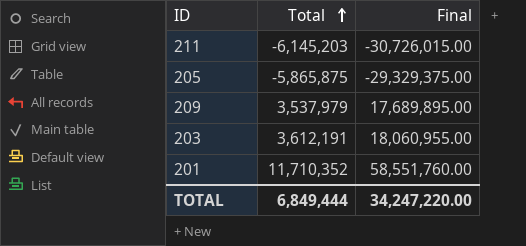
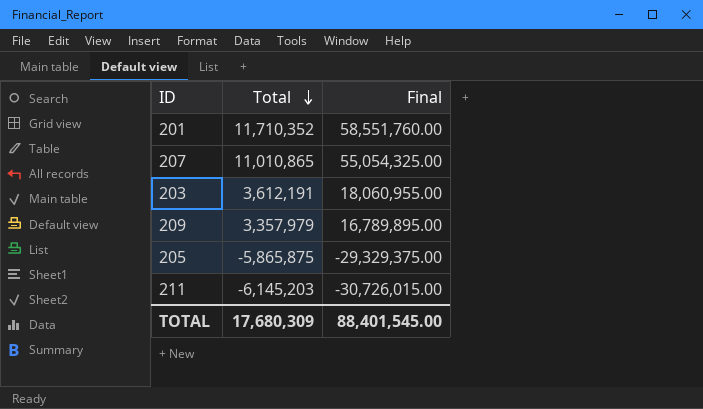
row order: Total ascending -> Total descending
row 207: none -> 11,010,865 | 55,054,325.00
209 | Total: 3,537,979 -> 3,357,979
209 | Final: 17,689,895.00 -> 16,789,895.00
TOTAL | Total: 6,849,444 -> 17,680,309
TOTAL | Final: 34,247,220.00 -> 88,401,545.00

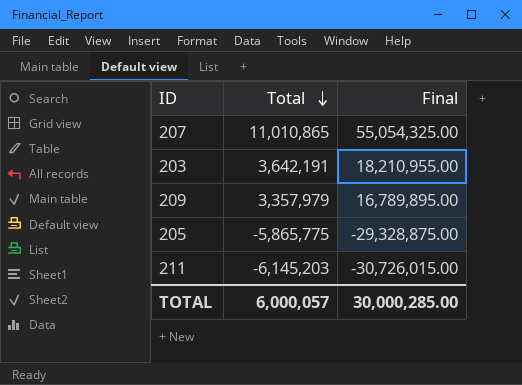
row 201: 11,710,352 | 58,551,760.00 -> none
203 | Total: 3,612,191 -> 3,642,191
203 | Final: 18,060,955.00 -> 18,210,955.00
205 | Total: -5,865,875 -> -5,865,775
205 | Final: -29,329,375.00 -> -29,328,875.00
TOTAL | Total: 17,680,309 -> 6,000,057
TOTAL | Final: 88,401,545.00 -> 30,000,285.00

